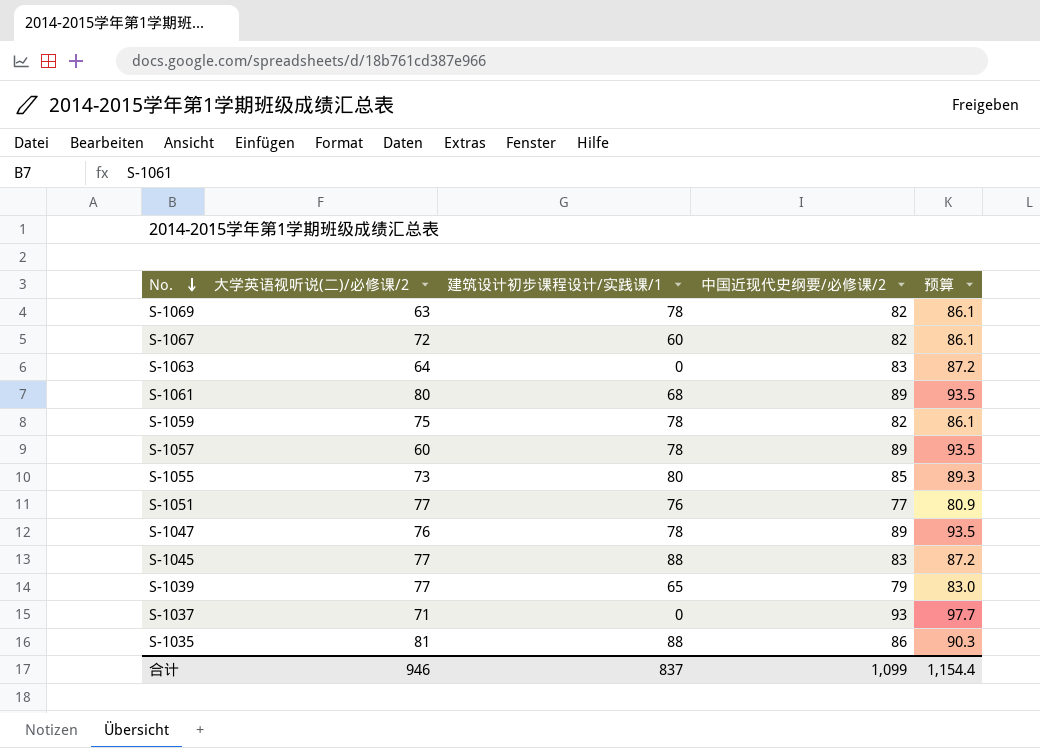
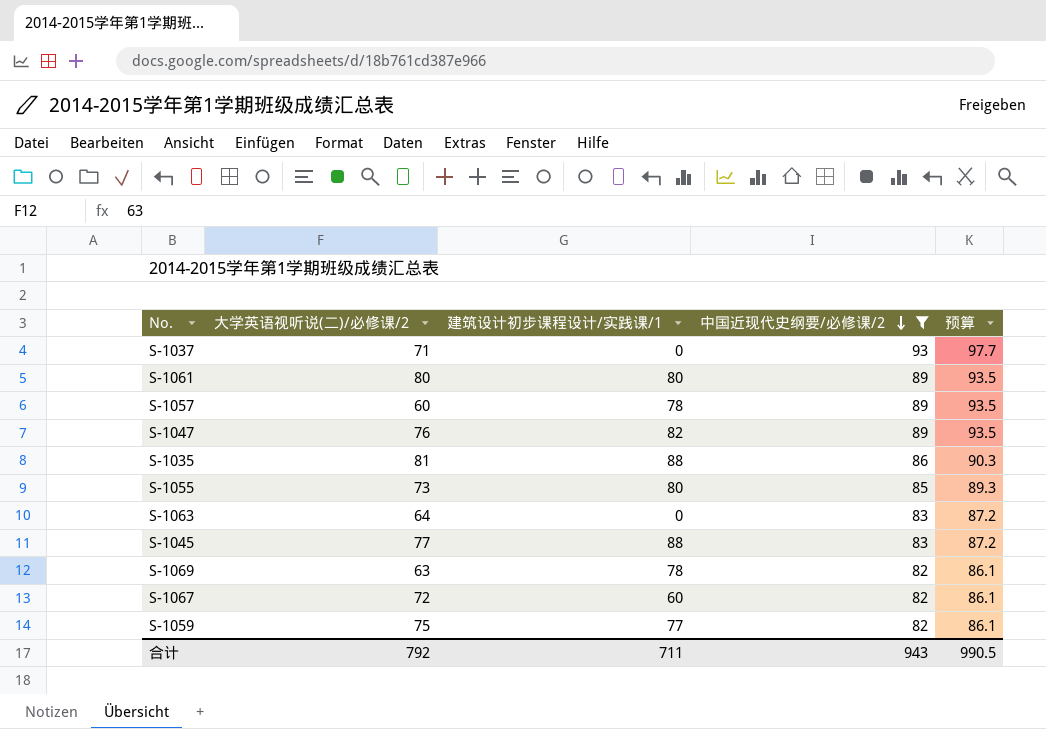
filter: none -> 中国近现代史纲要/必修课/2 >= 82
row order: No. descending -> 中国近现代史纲要/必修课/2 descending
S-1061 | 建筑设计初步课程设计/实践课/1: 68 -> 80
S-1047 | 建筑设计初步课程设计/实践课/1: 78 -> 82
S-1059 | 建筑设计初步课程设计/实践课/1: 78 -> 77
合计 | 大学英语视听说(二)/必修课/2: 946 -> 792
合计 | 建筑设计初步课程设计/实践课/1: 837 -> 711
合计 | 中国近现代史纲要/必修课/2: 1,099 -> 943
合计 | 预算: 1,154.4 -> 990.5

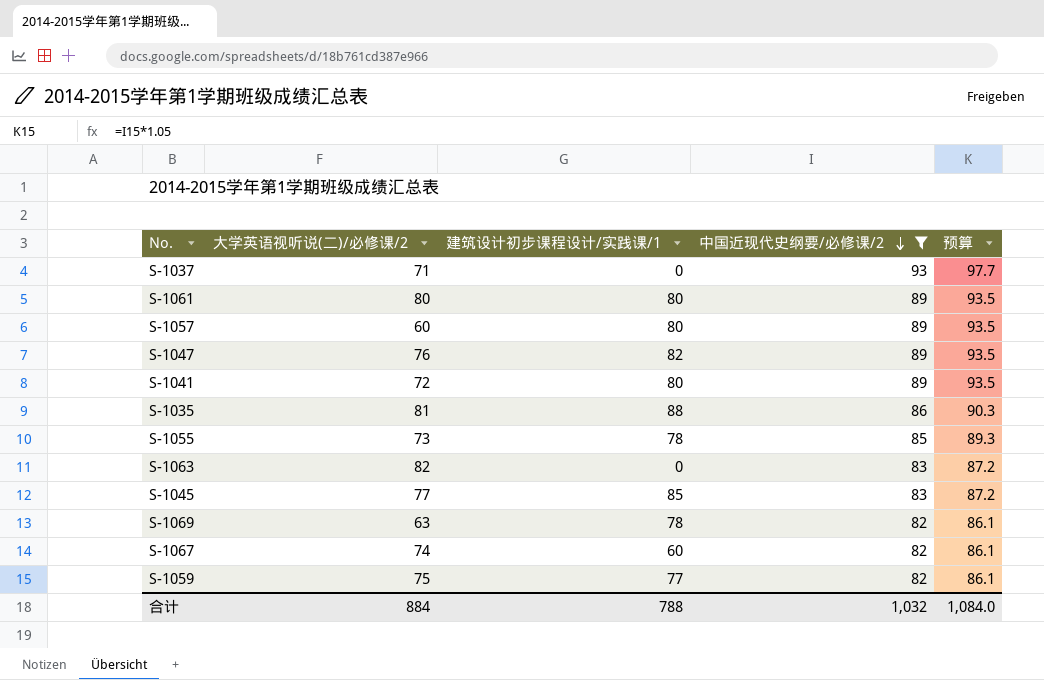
S-1057 | 建筑设计初步课程设计/实践课/1: 78 -> 80
row S-1041: none -> 72 | 80 | 89 | 93.5
S-1055 | 建筑设计初步课程设计/实践课/1: 80 -> 78
S-1063 | 大学英语视听说(二)/必修课/2: 64 -> 82
S-1045 | 建筑设计初步课程设计/实践课/1: 88 -> 85
S-1067 | 大学英语视听说(二)/必修课/2: 72 -> 74
合计 | 大学英语视听说(二)/必修课/2: 792 -> 884
合计 | 建筑设计初步课程设计/实践课/1: 711 -> 788
合计 | 中国近现代史纲要/必修课/2: 943 -> 1,032
合计 | 预算: 990.5 -> 1,084.0

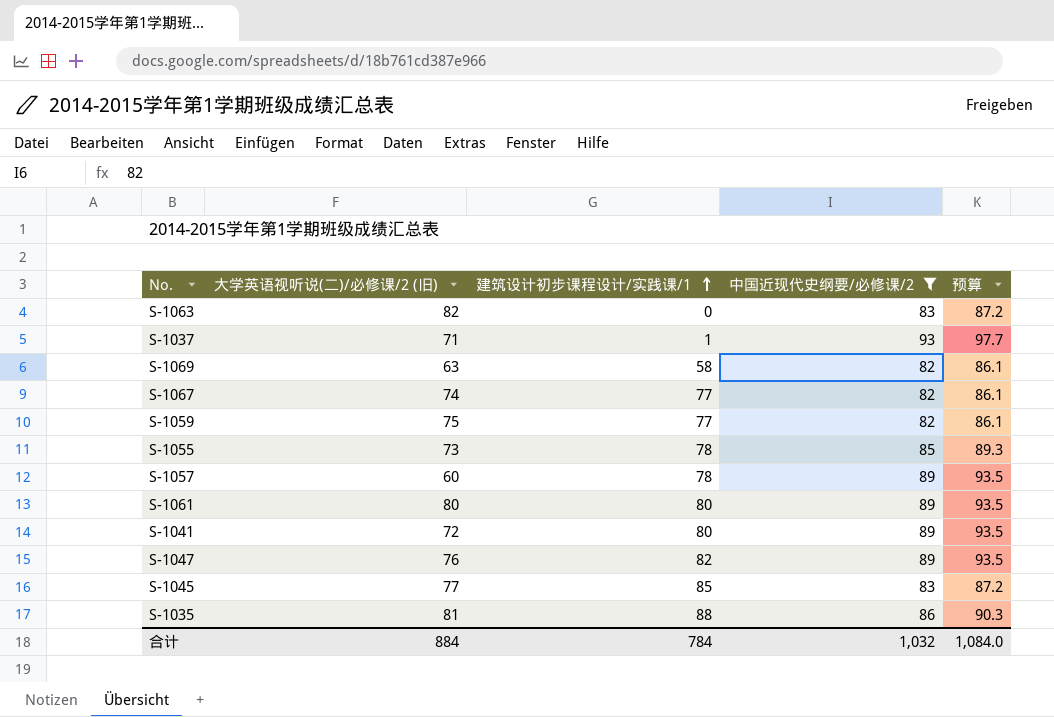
row order: 中国近现代史纲要/必修课/2 descending -> 建筑设计初步课程设计/实践课/1 ascending
column name: 大学英语视听说(二)/必修课/2 -> 大学英语视听说(二)/必修课/2 (旧)
S-1037 | 建筑设计初步课程设计/实践课/1: 0 -> 1
S-1069 | 建筑设计初步课程设计/实践课/1: 78 -> 58
S-1067 | 建筑设计初步课程设计/实践课/1: 60 -> 77
S-1057 | 建筑设计初步课程设计/实践课/1: 80 -> 78
合计 | 建筑设计初步课程设计/实践课/1: 788 -> 784

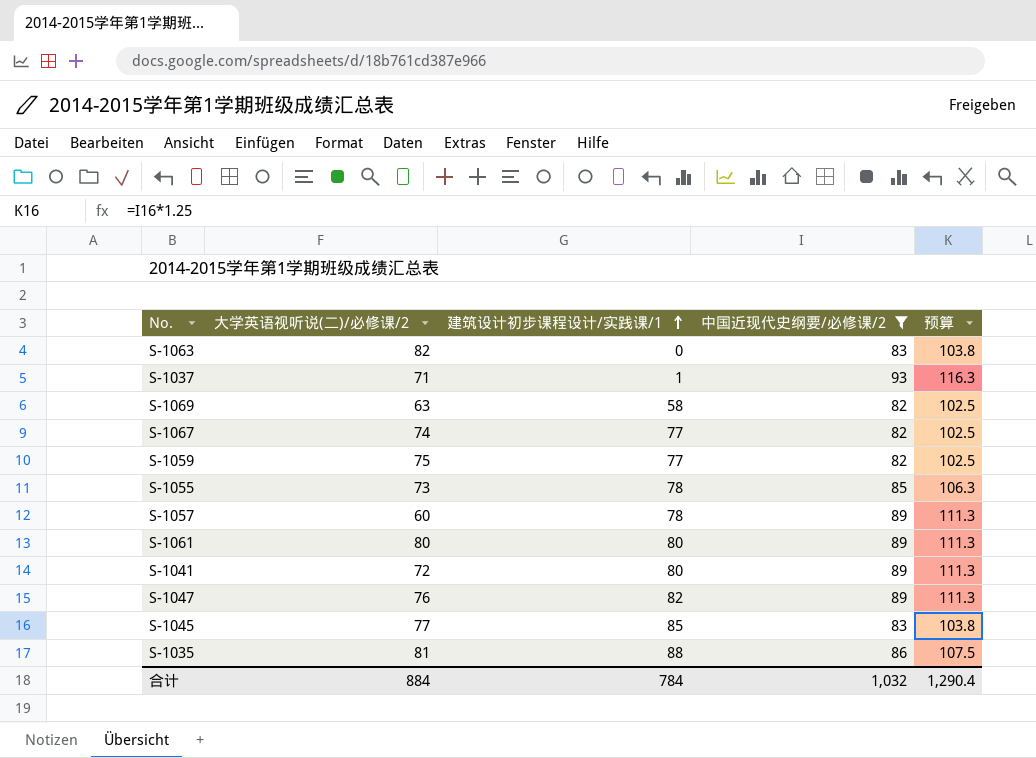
column name: 大学英语视听说(二)/必修课/2 (旧) -> 大学英语视听说(二)/必修课/2
column 预算 | formula: [中国近现代史纲要/必修课/2] * 1.05 -> [中国近现代史纲要/必修课/2] * 1.25
合计 | 预算: 1,084.0 -> 1,290.4

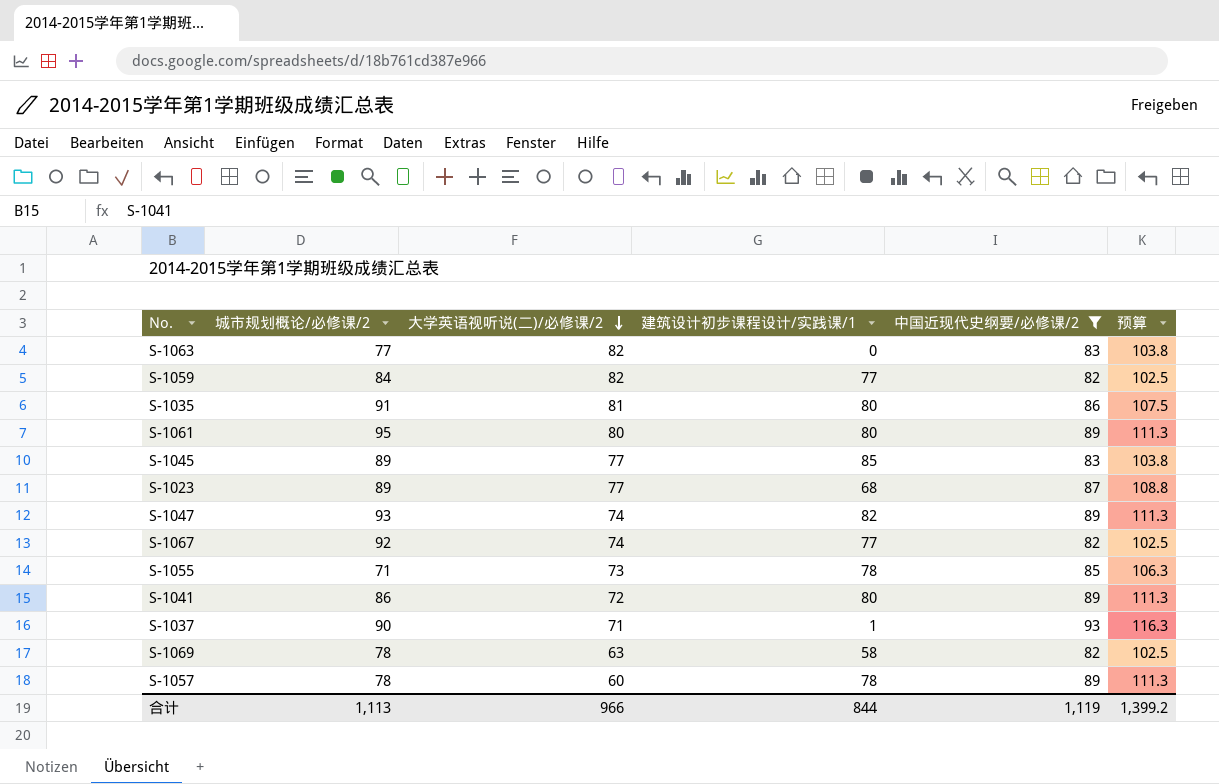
row order: 建筑设计初步课程设计/实践课/1 ascending -> 大学英语视听说(二)/必修课/2 descending
column 城市规划概论/必修课/2 | position: none -> 2
S-1059 | 大学英语视听说(二)/必修课/2: 75 -> 82
S-1035 | 建筑设计初步课程设计/实践课/1: 88 -> 80
row S-1023: none -> 89 | 77 | 68 | 87 | 108.8
S-1047 | 大学英语视听说(二)/必修课/2: 76 -> 74
合计 | 大学英语视听说(二)/必修课/2: 884 -> 966
合计 | 建筑设计初步课程设计/实践课/1: 784 -> 844
合计 | 中国近现代史纲要/必修课/2: 1,032 -> 1,119
合计 | 预算: 1,290.4 -> 1,399.2

